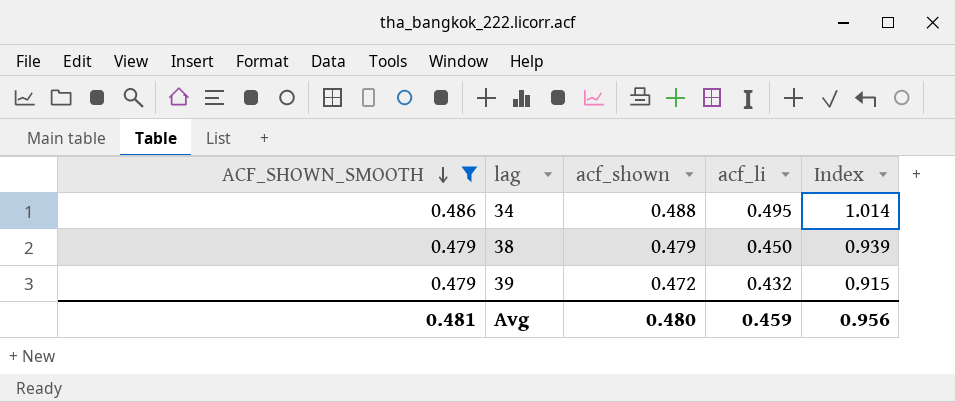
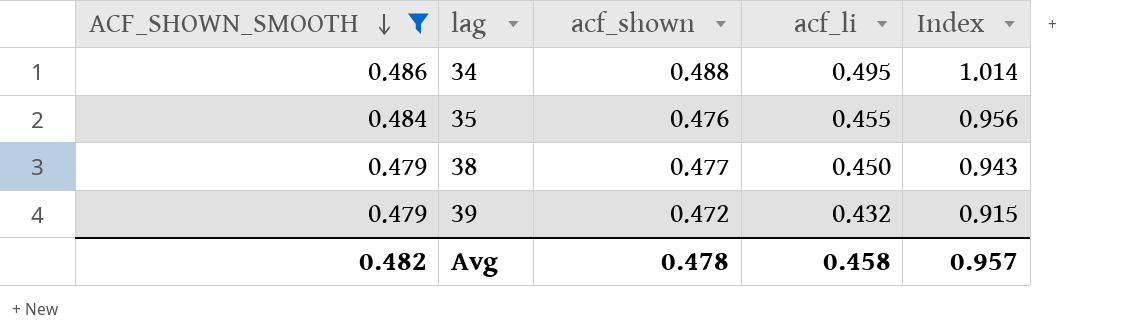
row 35: none -> 0.484 | 0.476 | 0.455 | 0.956
38 | acf_shown: 0.479 -> 0.477
38 | Index: 0.939 -> 0.943
Avg | ACF_SHOWN_SMOOTH: 0.481 -> 0.482
Avg | acf_shown: 0.480 -> 0.478
Avg | acf_li: 0.459 -> 0.458
Avg | Index: 0.956 -> 0.957

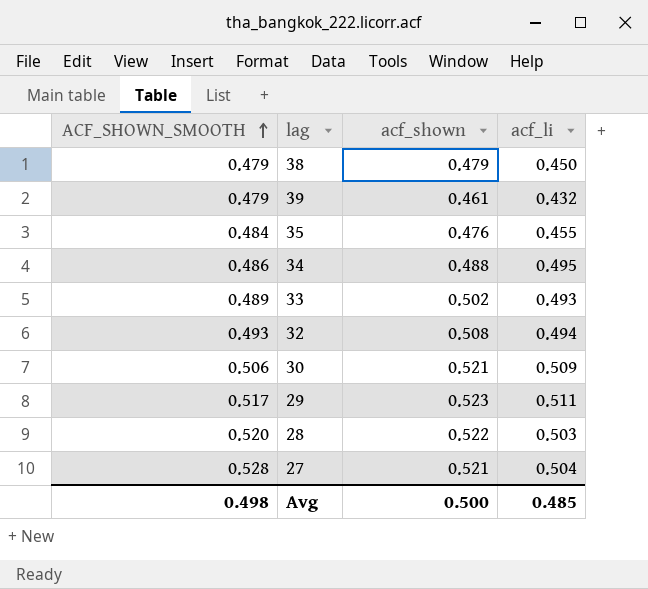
filter: ACF_SHOWN_SMOOTH <= 0.486 -> none
row order: ACF_SHOWN_SMOOTH descending -> ACF_SHOWN_SMOOTH ascending
column Index | formula: [acf_li] / [acf_shown] -> none
38 | acf_shown: 0.477 -> 0.479
39 | acf_shown: 0.472 -> 0.461
Avg | ACF_SHOWN_SMOOTH: 0.482 -> 0.498
Avg | acf_shown: 0.478 -> 0.500
Avg | acf_li: 0.458 -> 0.485

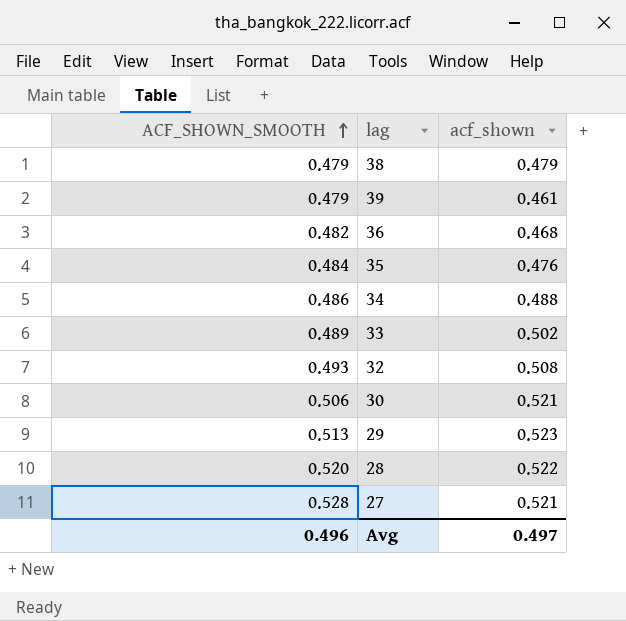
column acf_li | position: 4 -> none
row 36: none -> 0.482 | 0.468
29 | ACF_SHOWN_SMOOTH: 0.517 -> 0.513
Avg | ACF_SHOWN_SMOOTH: 0.498 -> 0.496
Avg | acf_shown: 0.500 -> 0.497

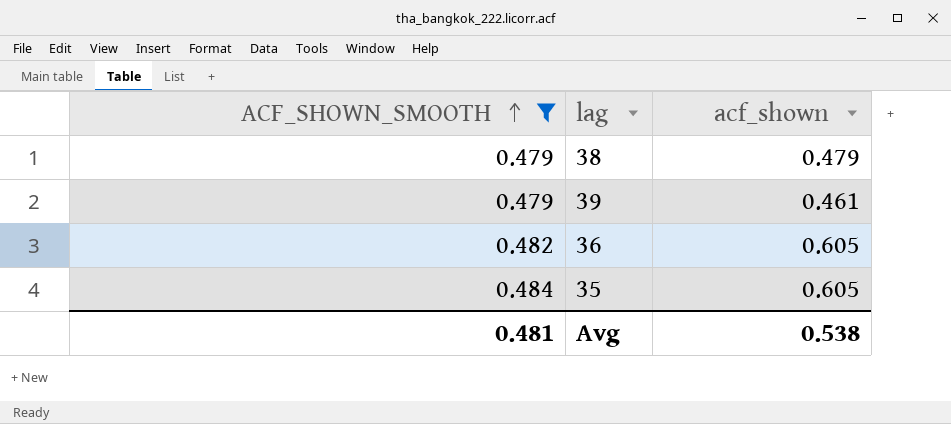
filter: none -> ACF_SHOWN_SMOOTH <= 0.484
36 | acf_shown: 0.468 -> 0.605
35 | acf_shown: 0.476 -> 0.605
Avg | ACF_SHOWN_SMOOTH: 0.496 -> 0.481
Avg | acf_shown: 0.497 -> 0.538

